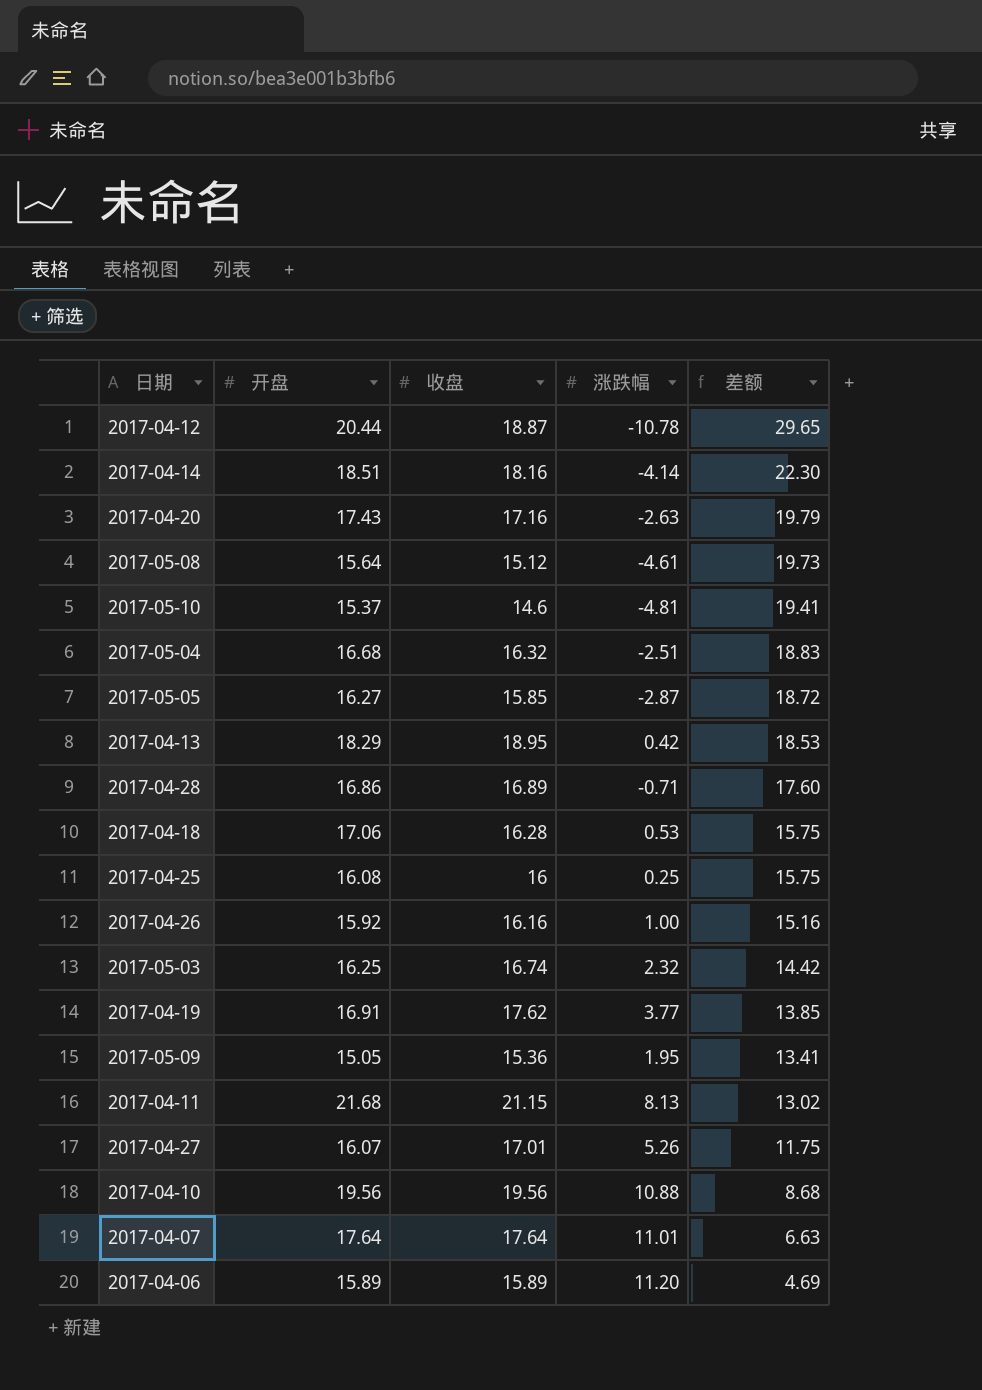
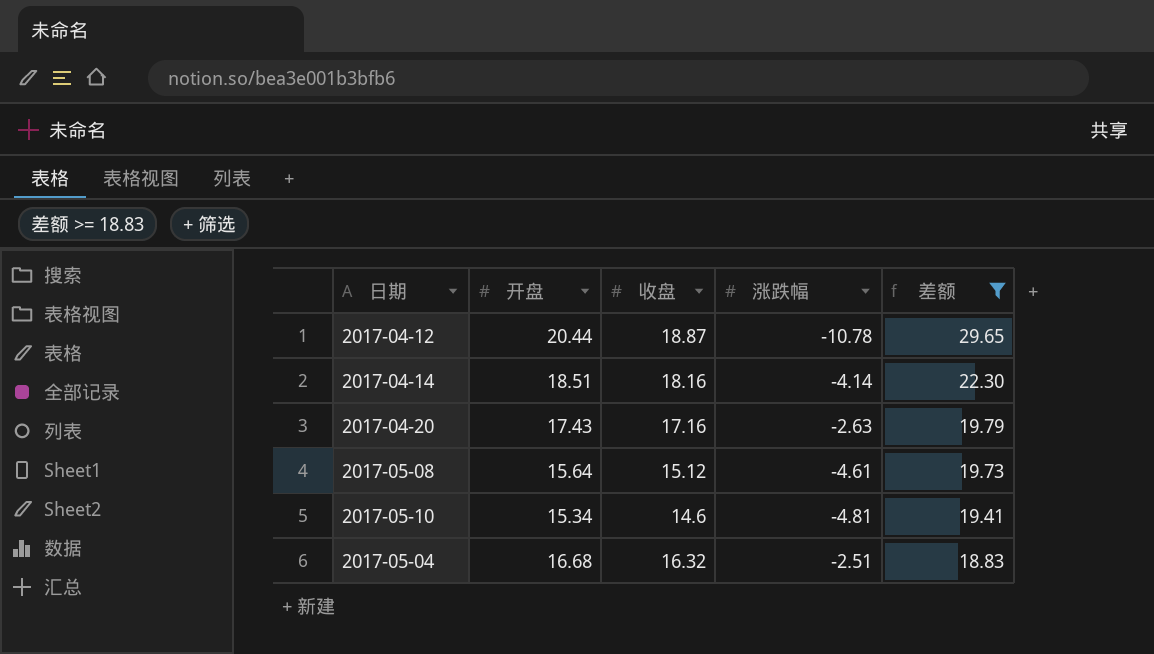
filter: none -> 差额 >= 18.83
2017-05-10 | 开盘: 15.37 -> 15.34

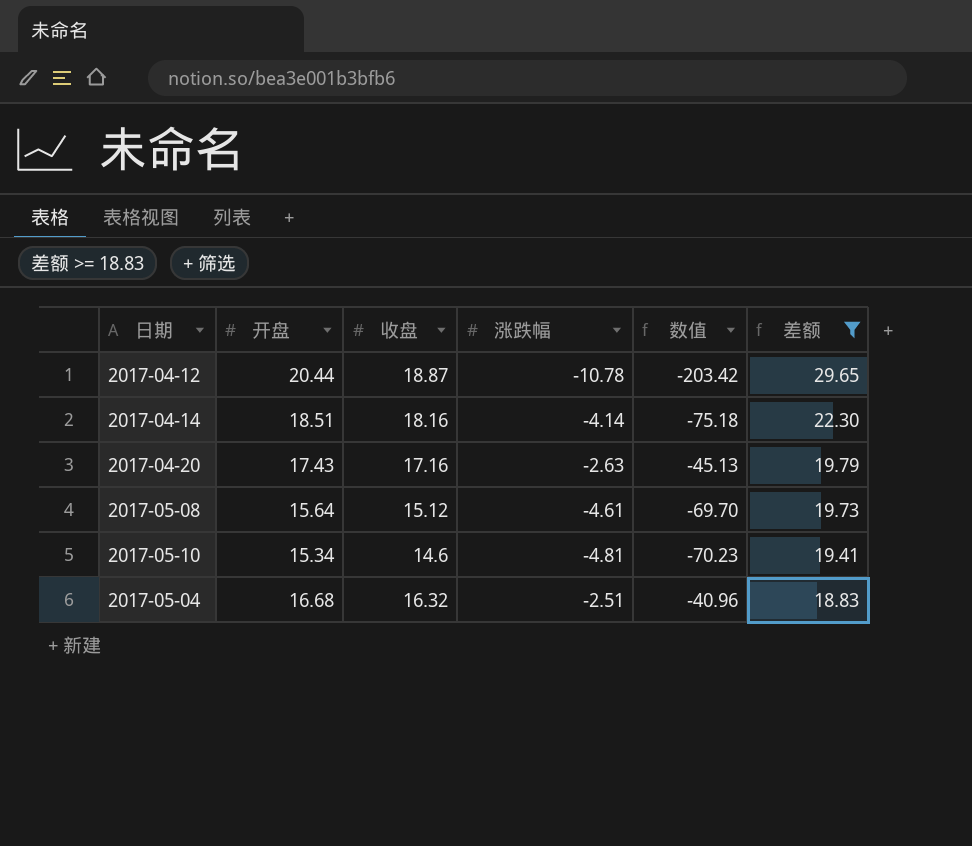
column 数值 | formula: none -> [收盘] * [涨跌幅]

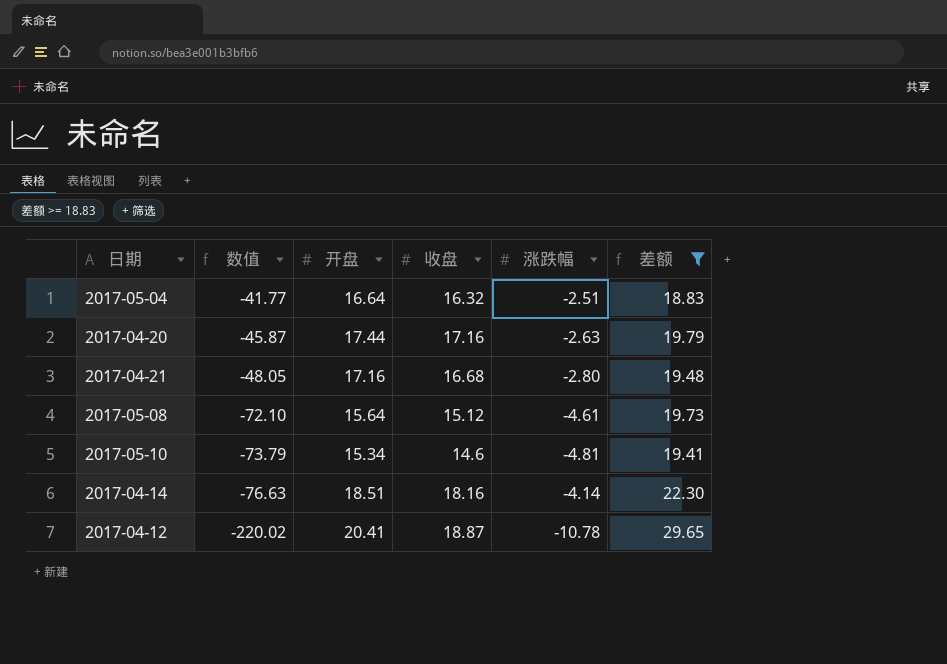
row order: 差额 descending -> 数值 descending
column 数值 | formula: [收盘] * [涨跌幅] -> [开盘] * [涨跌幅]
column 数值 | position: 5 -> 2
2017-05-04 | 开盘: 16.68 -> 16.64
2017-04-20 | 开盘: 17.43 -> 17.44
row 2017-04-21: none -> -48.05 | 17.16 | 16.68 | -2.80 | 19.48
2017-04-12 | 开盘: 20.44 -> 20.41

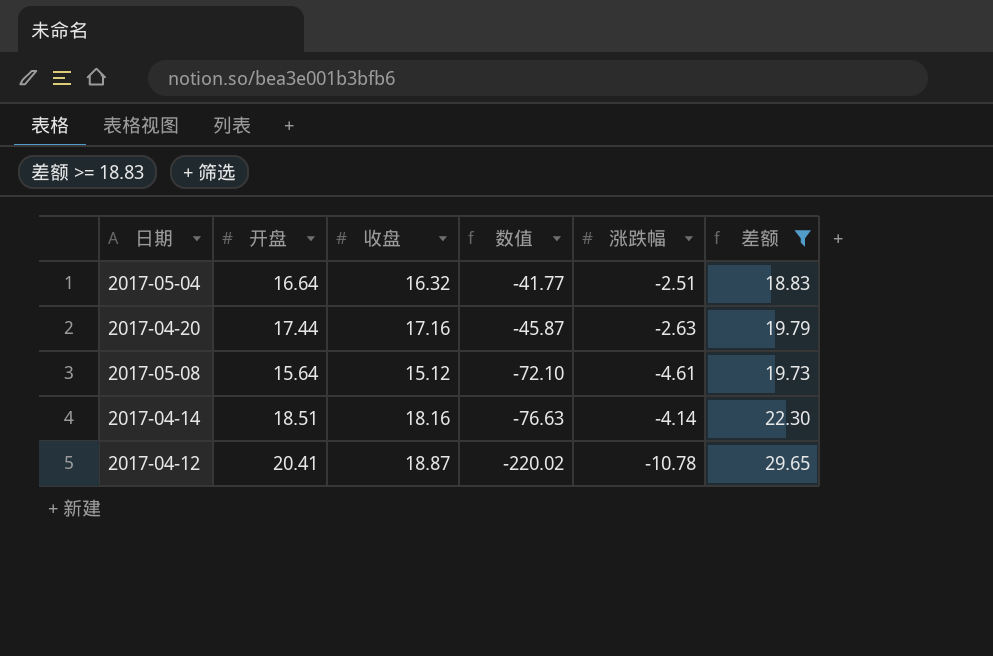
column 数值 | position: 2 -> 4
row 2017-04-21: -48.05 | 17.16 | 16.68 | -2.80 | 19.48 -> none
row 2017-05-10: -73.79 | 15.34 | 14.6 | -4.81 | 19.41 -> none

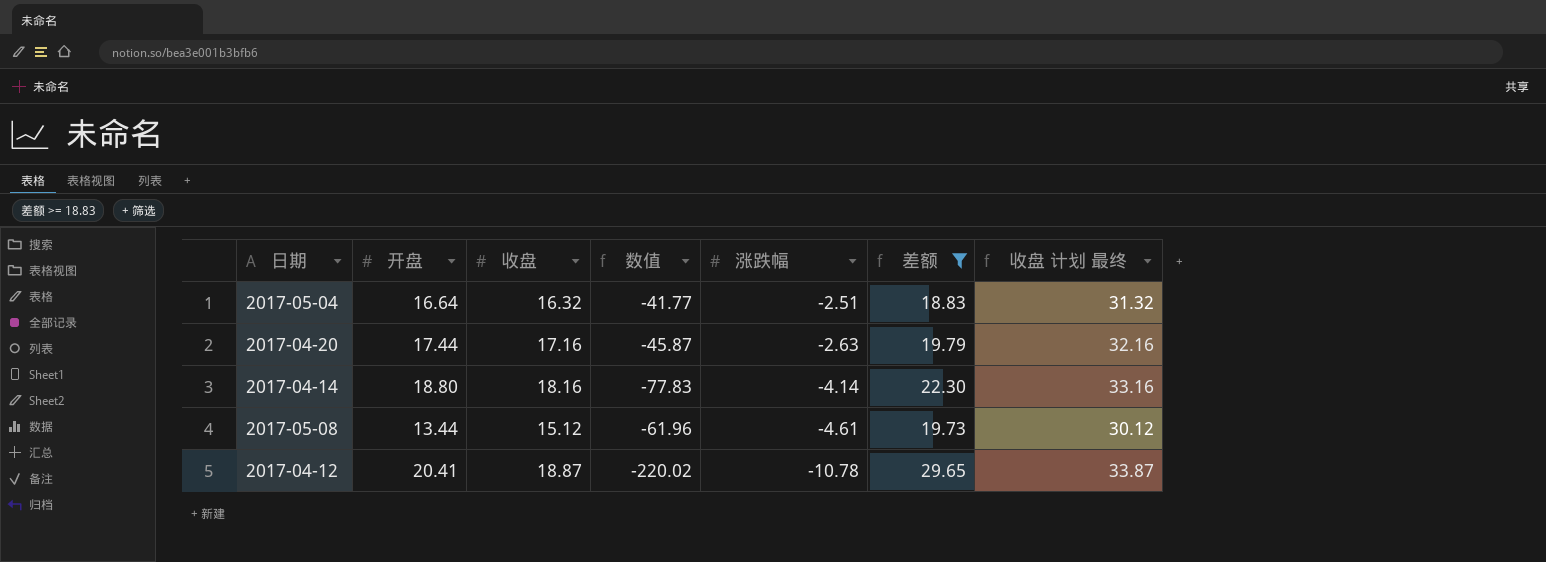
row order: 数值 descending -> 涨跌幅 descending
column 收盘 计划 最终 | formula: none -> [收盘] + 15
2017-04-14 | 开盘: 18.51 -> 18.80
2017-04-14 | 数值: -76.63 -> -77.83
2017-05-08 | 开盘: 15.64 -> 13.44
2017-05-08 | 数值: -72.10 -> -61.96

